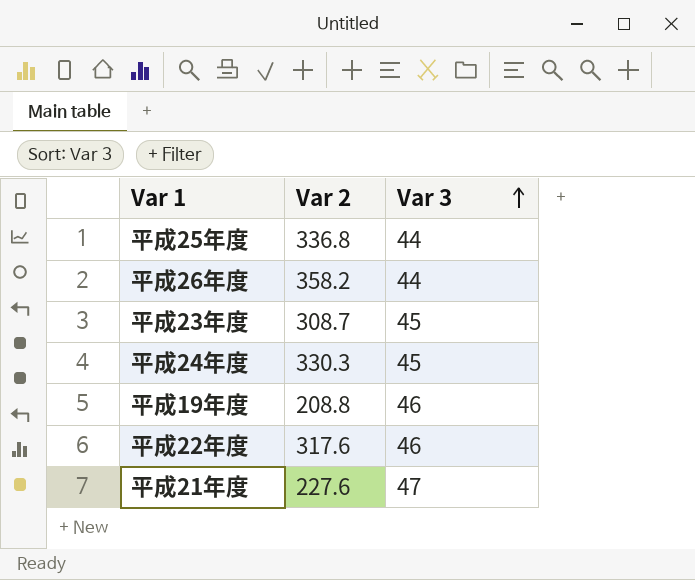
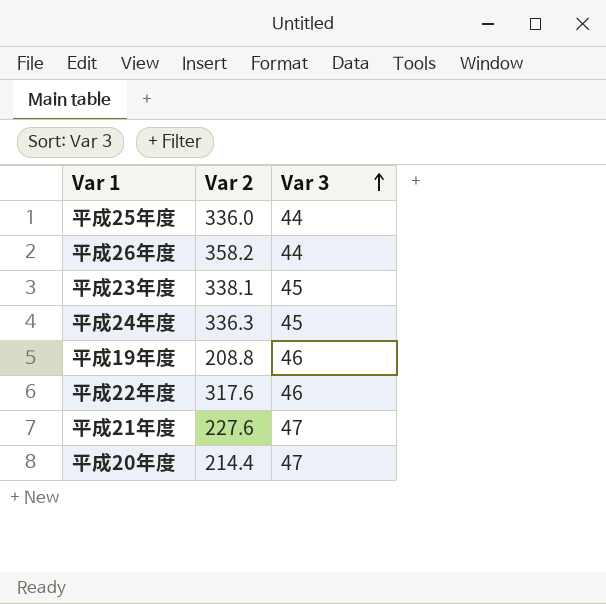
平成25年度 | Var 2: 336.8 -> 336.0
平成23年度 | Var 2: 308.7 -> 338.1
平成24年度 | Var 2: 330.3 -> 336.3
row 平成20年度: none -> 214.4 | 47

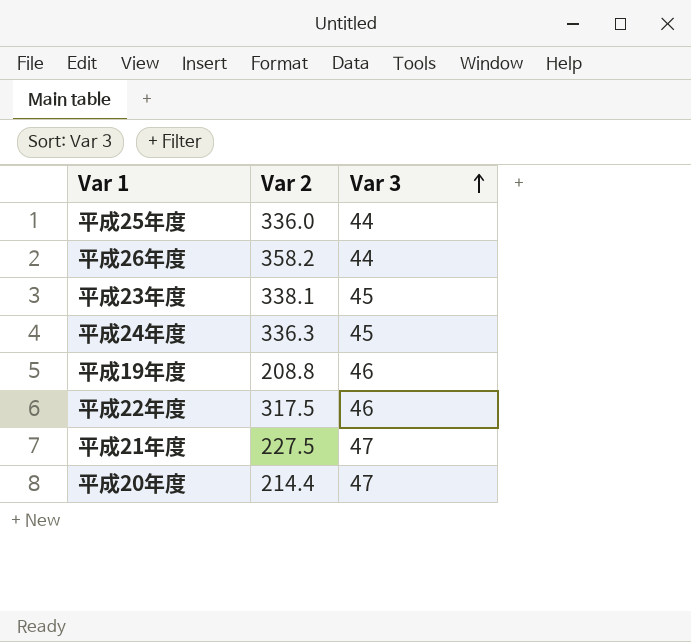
平成22年度 | Var 2: 317.6 -> 317.5
平成21年度 | Var 2: 227.6 -> 227.5

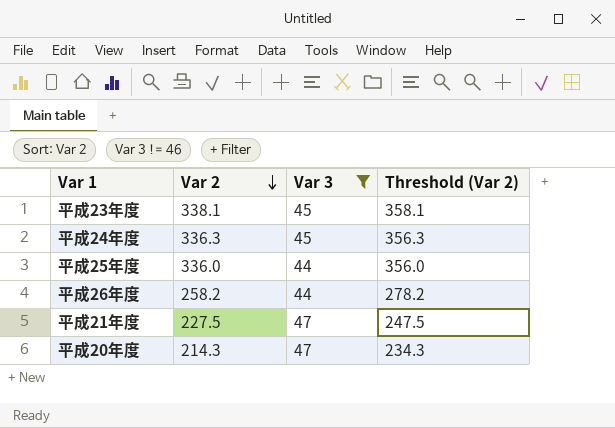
filter: none -> Var 3 != 46
row order: Var 3 ascending -> Var 2 descending
column Threshold (Var 2) | formula: none -> [Var 2] + 20
平成26年度 | Var 2: 358.2 -> 258.2
平成20年度 | Var 2: 214.4 -> 214.3

